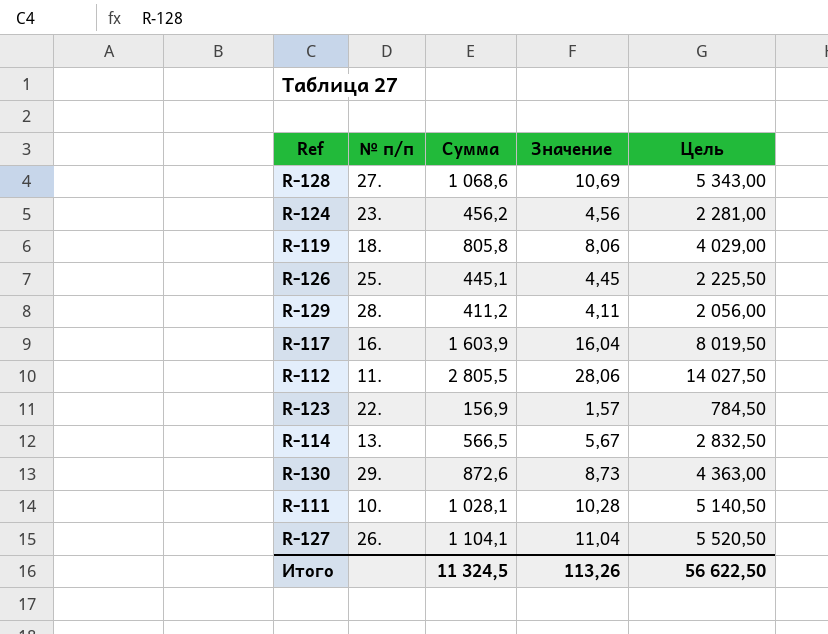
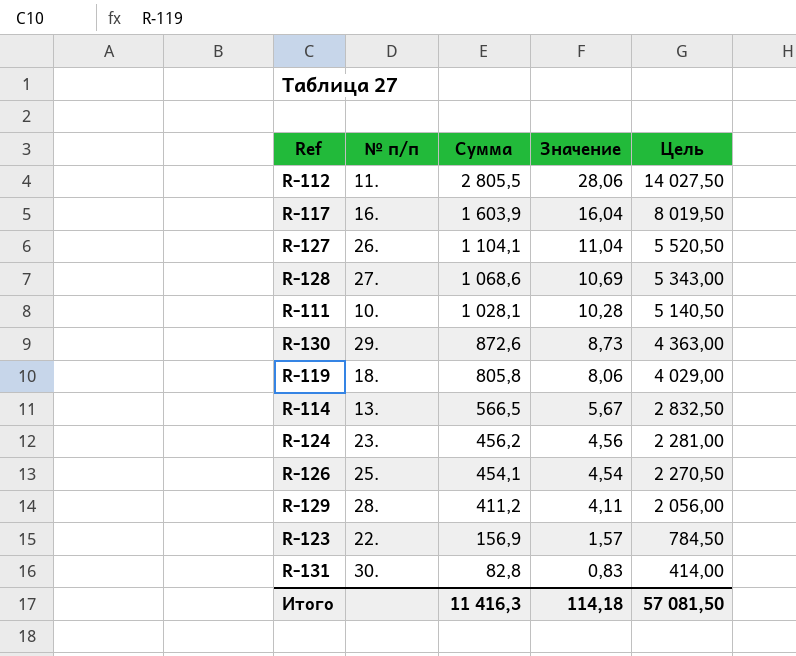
row order: none -> Сумма descending
R-126 | Сумма: 445,1 -> 454,1
R-126 | Значение: 4,45 -> 4,54
R-126 | Цель: 2 225,50 -> 2 270,50
row R-131: none -> 30. | 82,8 | 0,83 | 414,00
Итого | Сумма: 11 324,5 -> 11 416,3
Итого | Значение: 113,26 -> 114,18
Итого | Цель: 56 622,50 -> 57 081,50

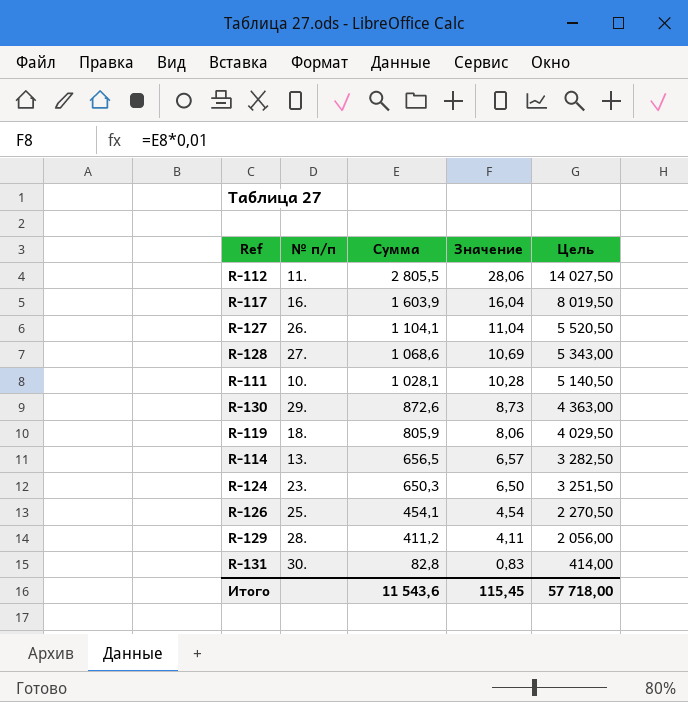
row R-123: 22. | 156,9 | 1,57 | 784,50 -> none
R-119 | Сумма: 805,8 -> 805,9
R-119 | Цель: 4 029,00 -> 4 029,50
R-114 | Сумма: 566,5 -> 656,5
R-114 | Значение: 5,67 -> 6,57
R-114 | Цель: 2 832,50 -> 3 282,50
R-124 | Сумма: 456,2 -> 650,3
R-124 | Значение: 4,56 -> 6,50
R-124 | Цель: 2 281,00 -> 3 251,50
Итого | Сумма: 11 416,3 -> 11 543,6
Итого | Значение: 114,18 -> 115,45
Итого | Цель: 57 081,50 -> 57 718,00

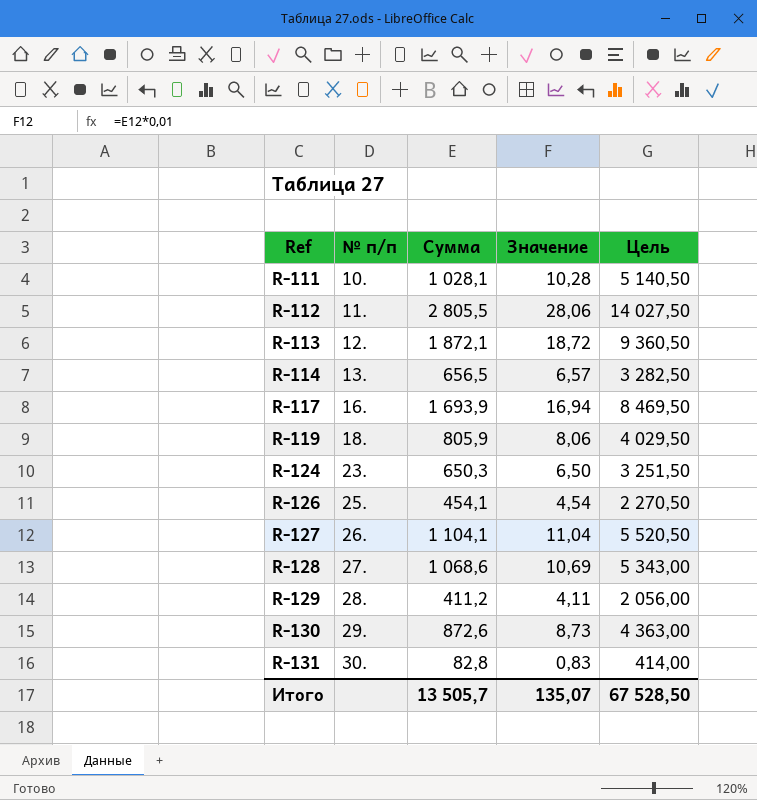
row order: Сумма descending -> Ref ascending
row R-113: none -> 12. | 1 872,1 | 18,72 | 9 360,50
R-117 | Сумма: 1 603,9 -> 1 693,9
R-117 | Значение: 16,04 -> 16,94
R-117 | Цель: 8 019,50 -> 8 469,50
Итого | Сумма: 11 543,6 -> 13 505,7
Итого | Значение: 115,45 -> 135,07
Итого | Цель: 57 718,00 -> 67 528,50

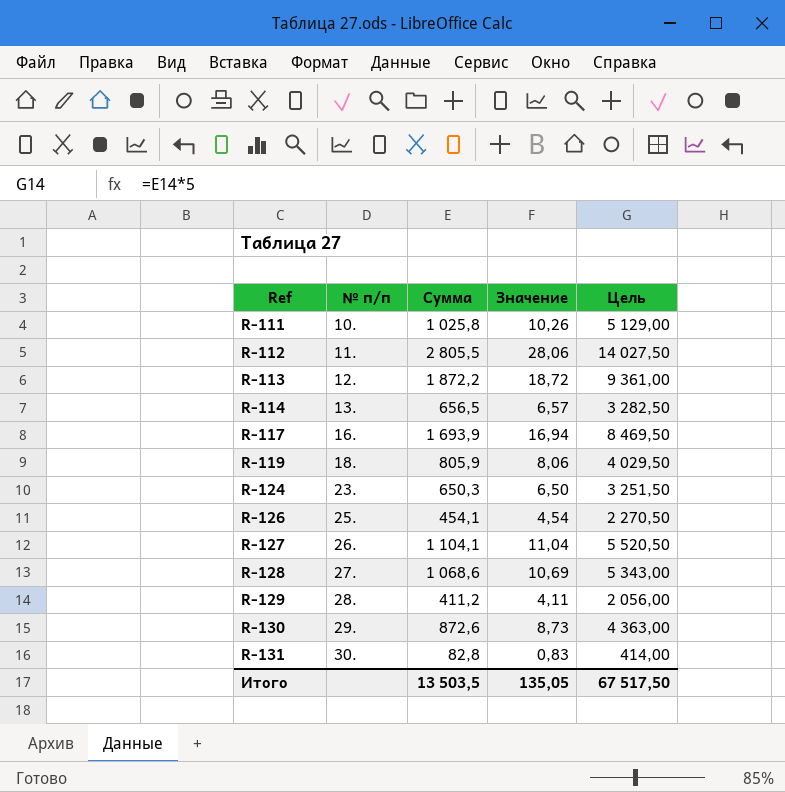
R-111 | Сумма: 1 028,1 -> 1 025,8
R-111 | Значение: 10,28 -> 10,26
R-111 | Цель: 5 140,50 -> 5 129,00
R-113 | Сумма: 1 872,1 -> 1 872,2
R-113 | Цель: 9 360,50 -> 9 361,00
Итого | Сумма: 13 505,7 -> 13 503,5
Итого | Значение: 135,07 -> 135,05
Итого | Цель: 67 528,50 -> 67 517,50

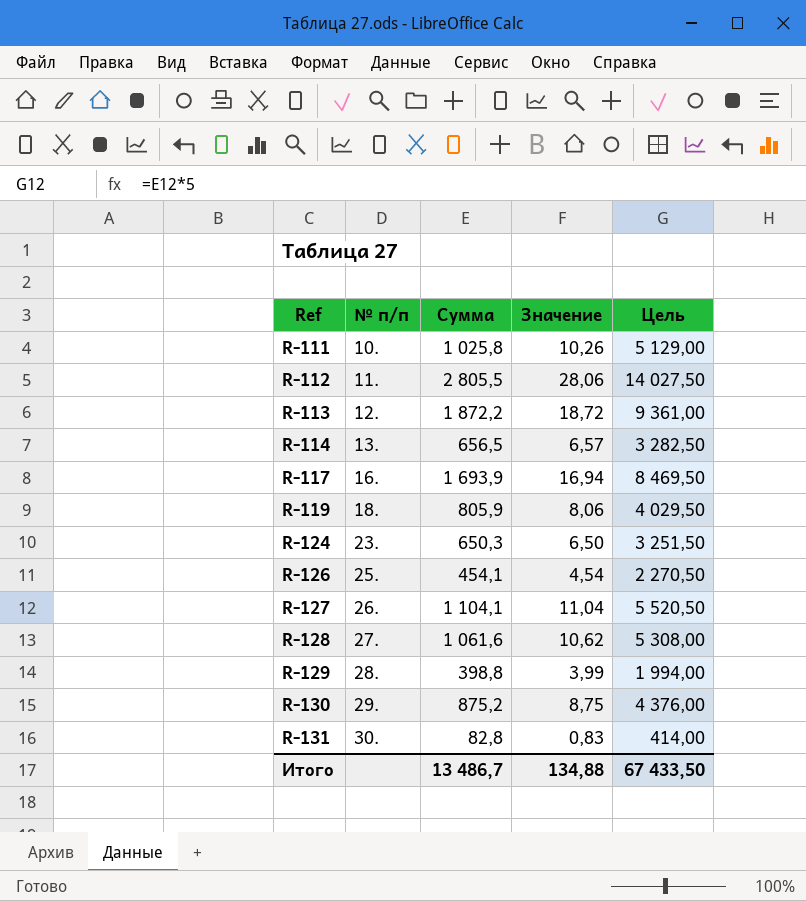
R-128 | Сумма: 1 068,6 -> 1 061,6
R-128 | Значение: 10,69 -> 10,62
R-128 | Цель: 5 343,00 -> 5 308,00
R-129 | Сумма: 411,2 -> 398,8
R-129 | Значение: 4,11 -> 3,99
R-129 | Цель: 2 056,00 -> 1 994,00
R-130 | Сумма: 872,6 -> 875,2
R-130 | Значение: 8,73 -> 8,75
R-130 | Цель: 4 363,00 -> 4 376,00
Итого | Сумма: 13 503,5 -> 13 486,7
Итого | Значение: 135,05 -> 134,88
Итого | Цель: 67 517,50 -> 67 433,50

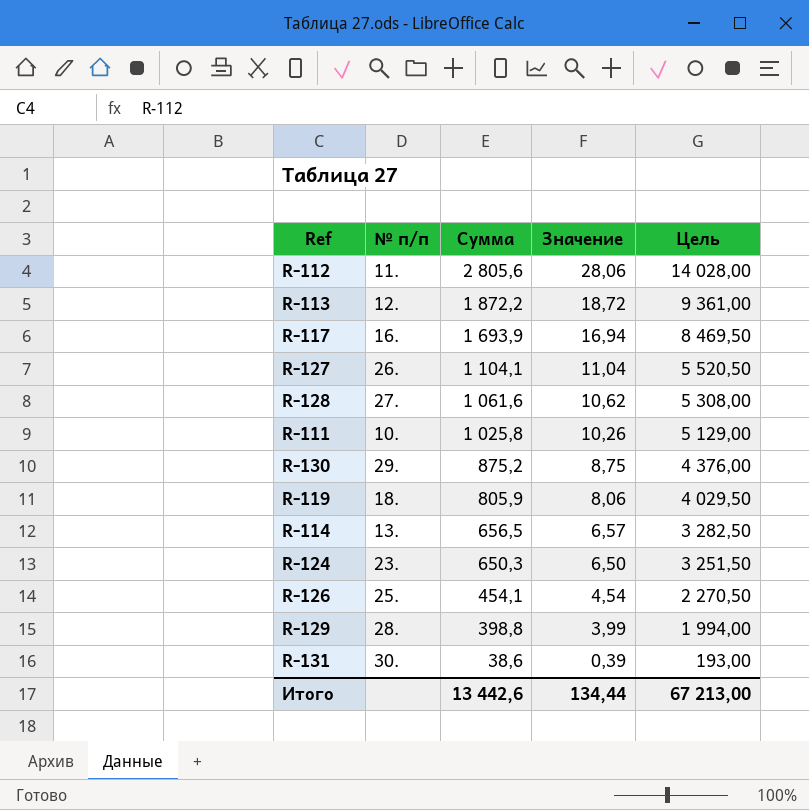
row order: Ref ascending -> Сумма descending
R-112 | Сумма: 2 805,5 -> 2 805,6
R-112 | Цель: 14 027,50 -> 14 028,00
R-131 | Сумма: 82,8 -> 38,6
R-131 | Значение: 0,83 -> 0,39
R-131 | Цель: 414,00 -> 193,00
Итого | Сумма: 13 486,7 -> 13 442,6
Итого | Значение: 134,88 -> 134,44
Итого | Цель: 67 433,50 -> 67 213,00

